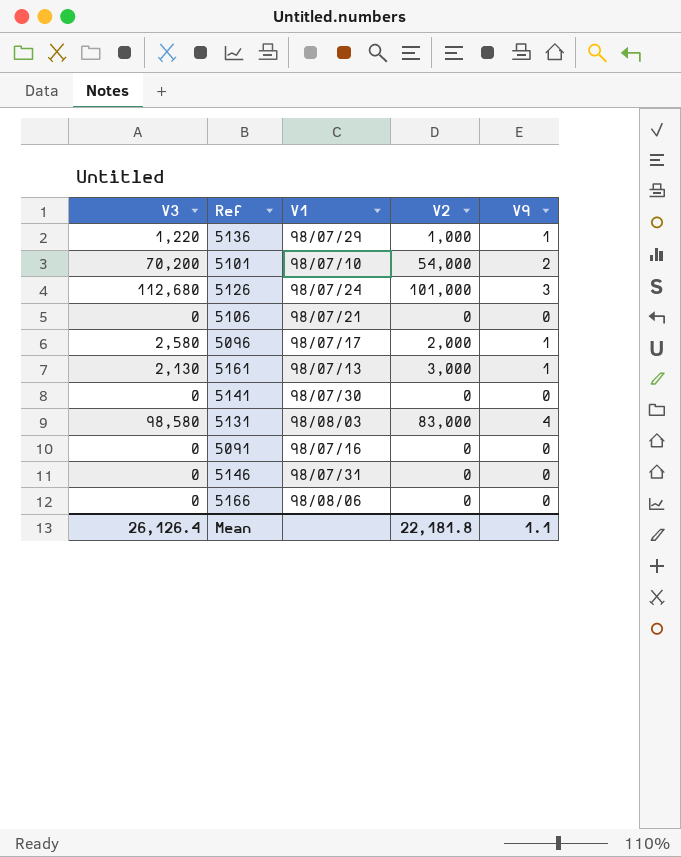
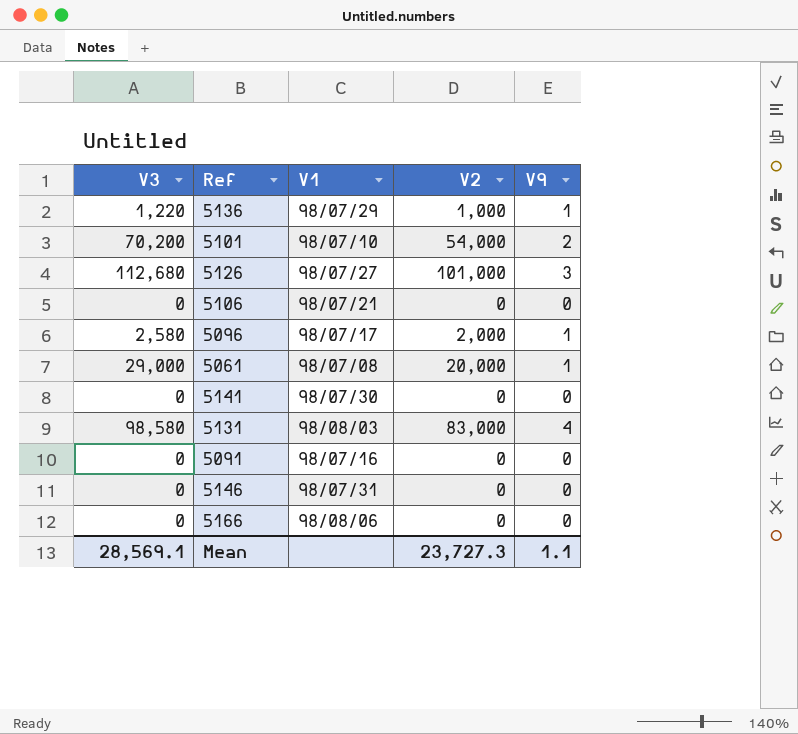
row 5161: 2,130 | 98/07/13 | 3,000 | 1 -> none
5126 | V1: 98/07/24 -> 98/07/27
row 5061: none -> 29,000 | 98/07/08 | 20,000 | 1
Mean | V3: 26,126.4 -> 28,569.1
Mean | V2: 22,181.8 -> 23,727.3

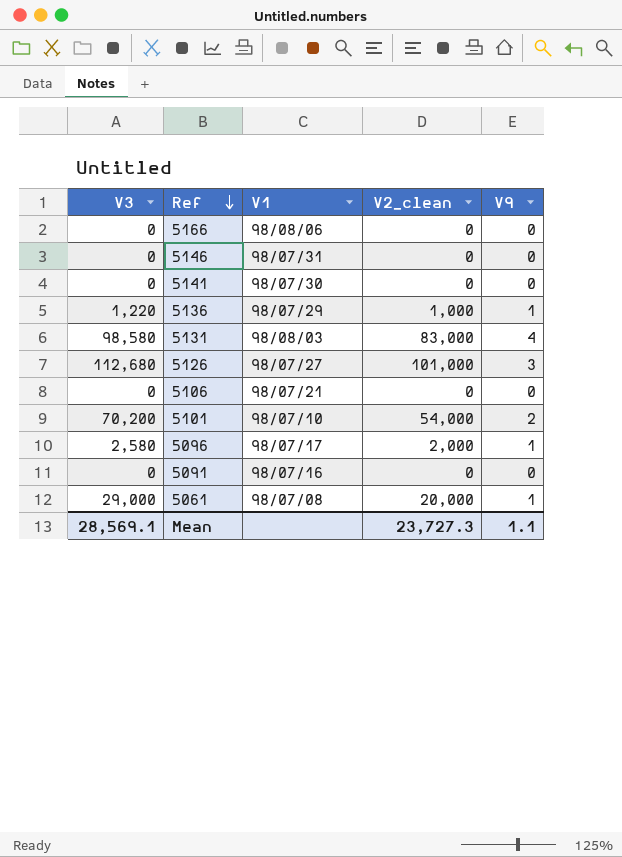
row order: none -> Ref descending
column name: V2 -> V2_clean

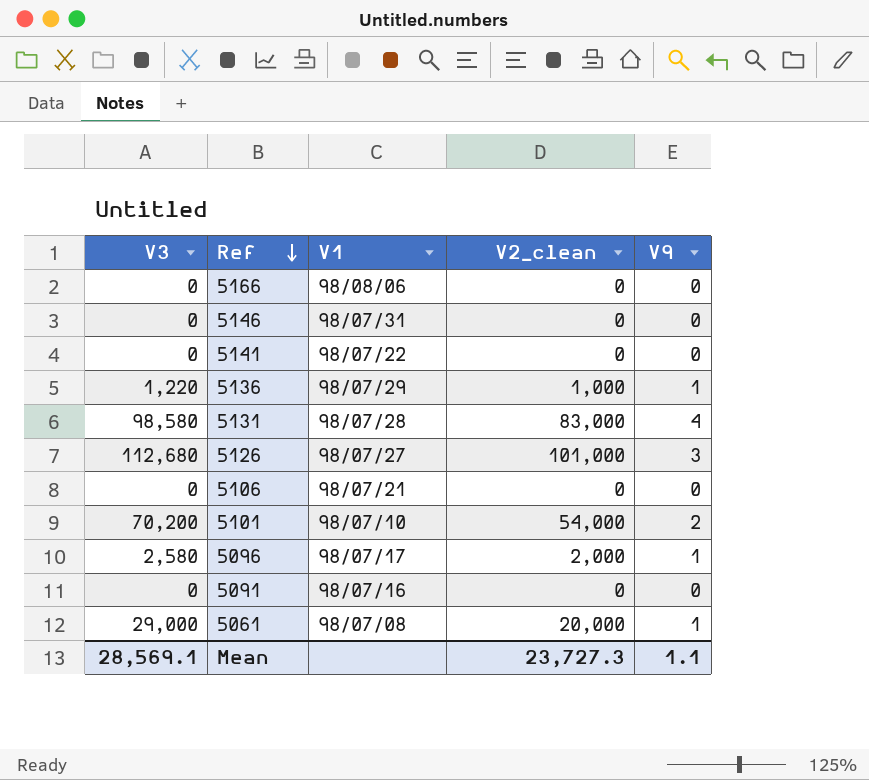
5141 | V1: 98/07/30 -> 98/07/22
5131 | V1: 98/08/03 -> 98/07/28

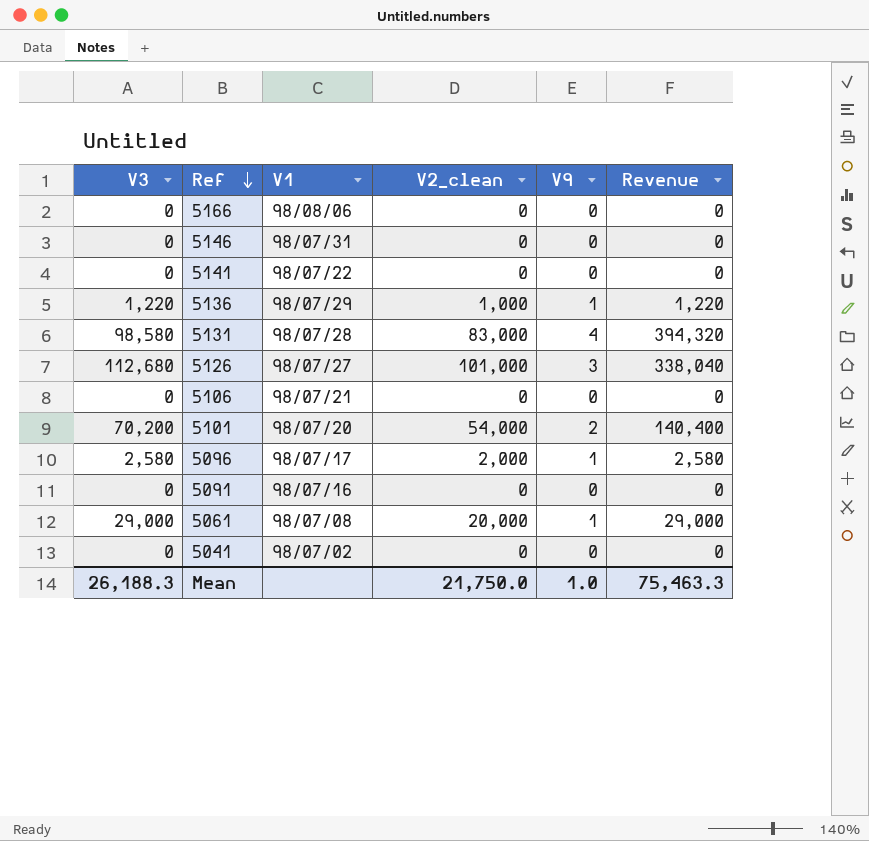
column Revenue | formula: none -> [V3] * [V9]
5101 | V1: 98/07/10 -> 98/07/20
row 5041: none -> 0 | 98/07/02 | 0 | 0 | 0
Mean | V3: 28,569.1 -> 26,188.3
Mean | V2_clean: 23,727.3 -> 21,750.0
Mean | V9: 1.1 -> 1.0

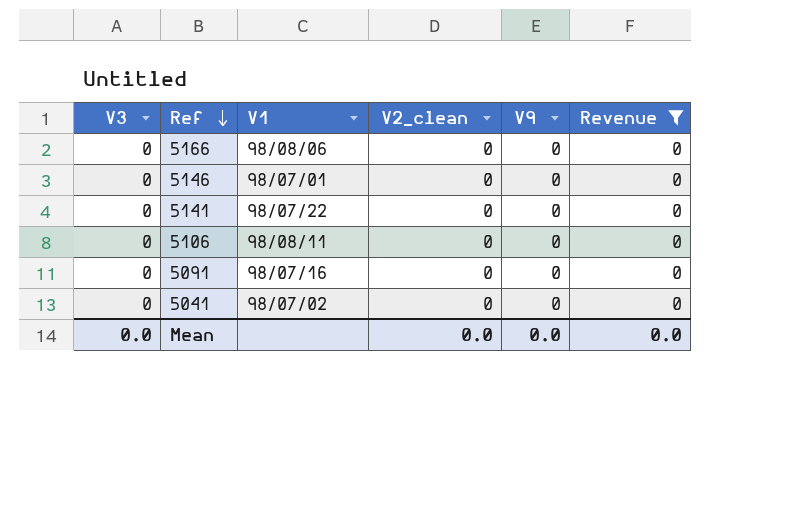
filter: none -> Revenue = 0
5146 | V1: 98/07/31 -> 98/07/01
5106 | V1: 98/07/21 -> 98/08/11
Mean | V3: 26,188.3 -> 0.0
Mean | V2_clean: 21,750.0 -> 0.0
Mean | V9: 1.0 -> 0.0
Mean | Revenue: 75,463.3 -> 0.0

